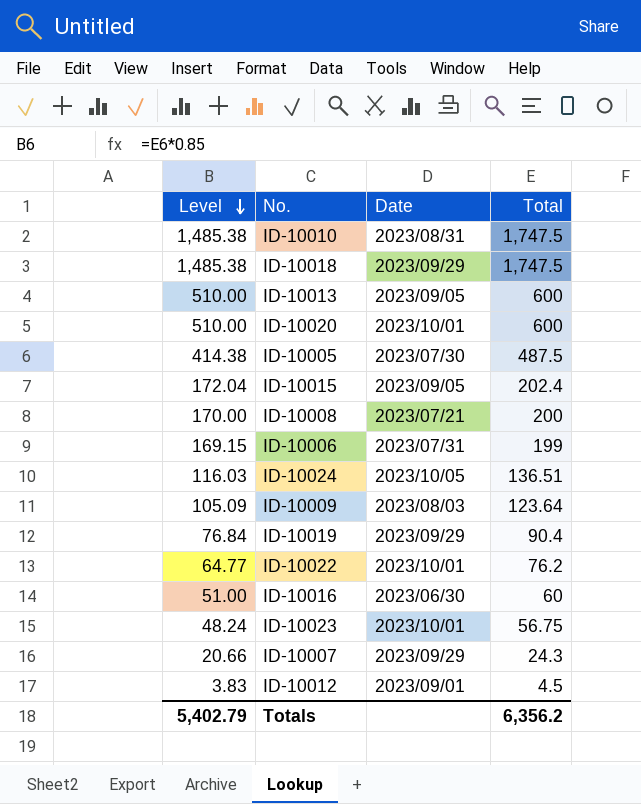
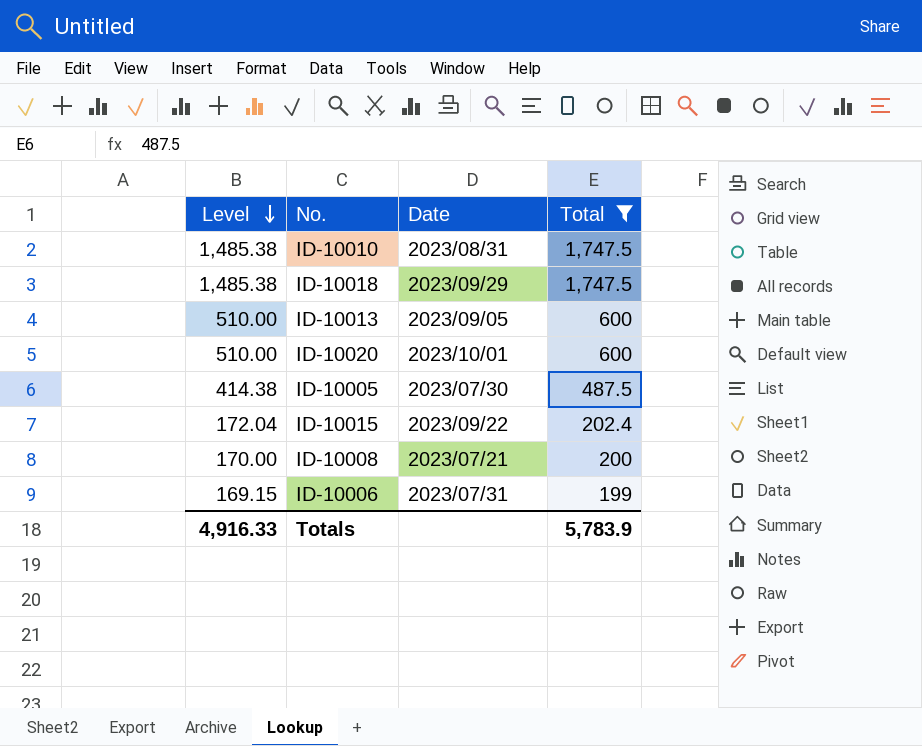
filter: none -> Total >= 199
ID-10015 | Date: 2023/09/05 -> 2023/09/22
Totals | Level: 5,402.79 -> 4,916.33
Totals | Total: 6,356.2 -> 5,783.9

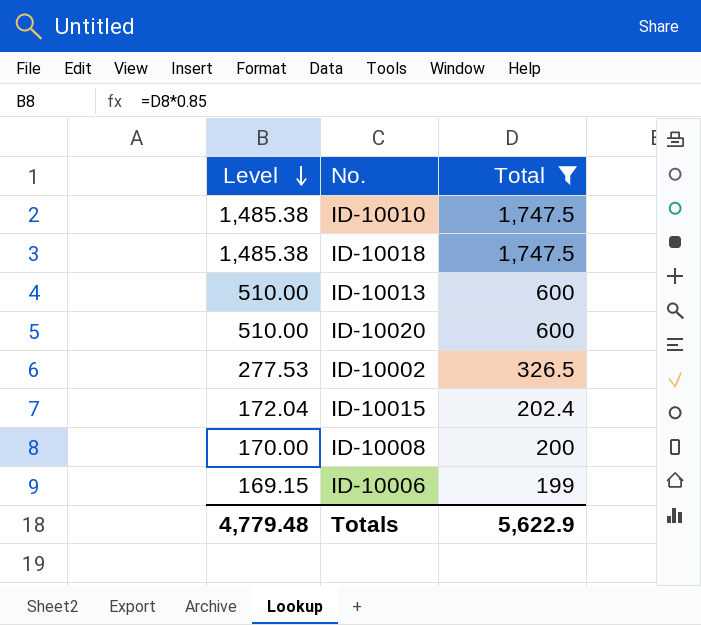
column Date | position: 3 -> none
row ID-10005: 414.38 | 2023/07/30 | 487.5 -> none
row ID-10002: none -> 277.53 | 326.5
Totals | Level: 4,916.33 -> 4,779.48
Totals | Total: 5,783.9 -> 5,622.9

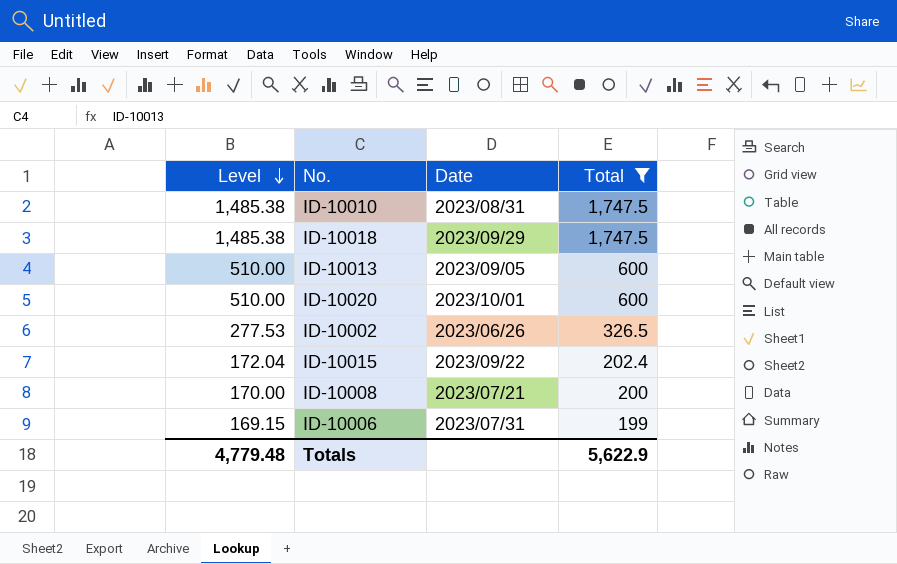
column Date | position: none -> 3

